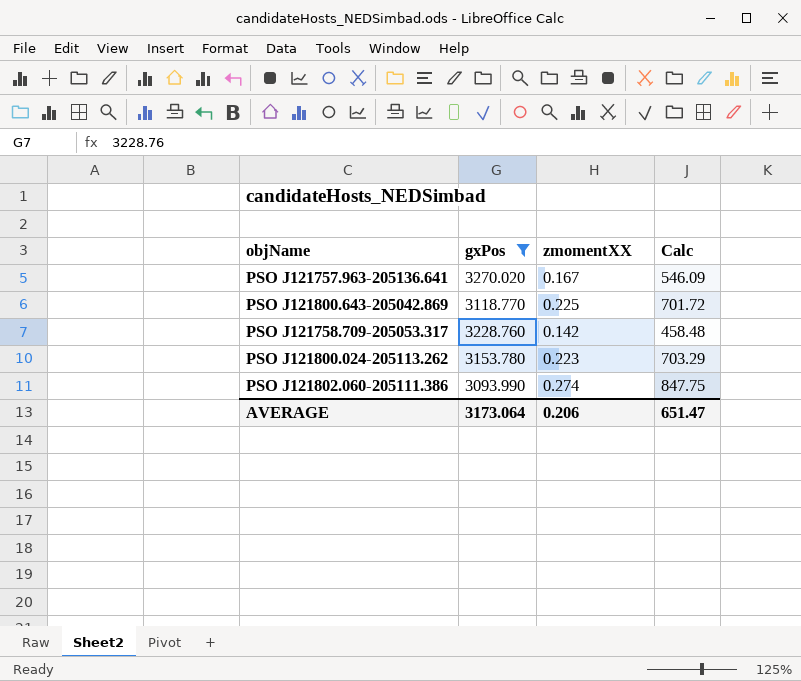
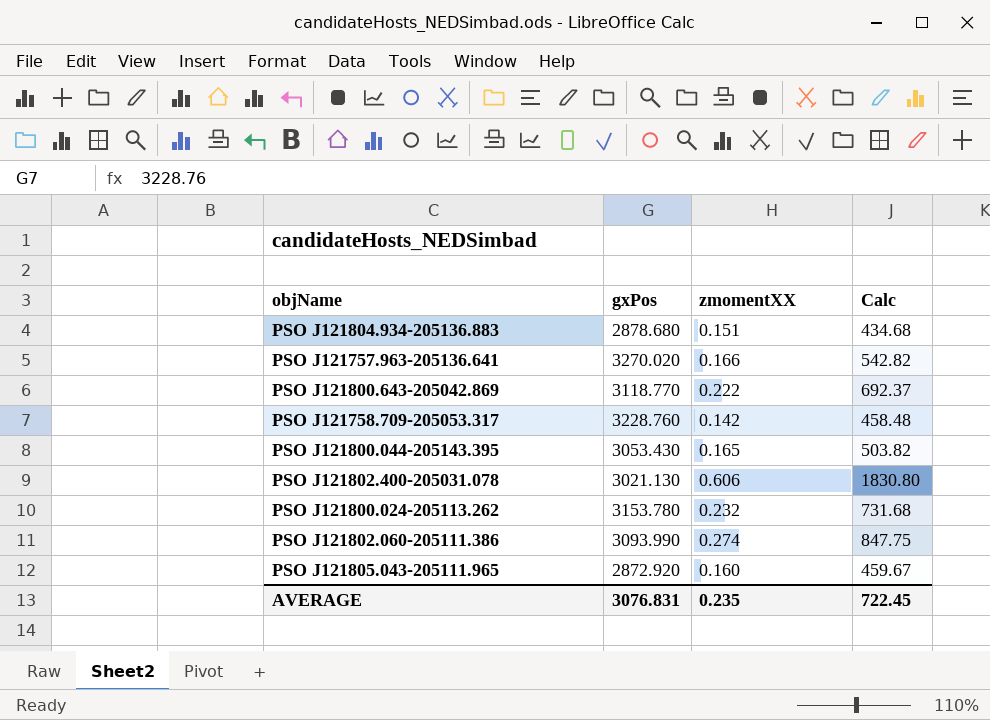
filter: gxPos >= 3093.990 -> none
PSO J121757.963-205136.641 | zmomentXX: 0.167 -> 0.166
PSO J121757.963-205136.641 | Calc: 546.09 -> 542.82
PSO J121800.643-205042.869 | zmomentXX: 0.225 -> 0.222
PSO J121800.643-205042.869 | Calc: 701.72 -> 692.37
PSO J121800.024-205113.262 | zmomentXX: 0.223 -> 0.232
PSO J121800.024-205113.262 | Calc: 703.29 -> 731.68
AVERAGE | gxPos: 3173.064 -> 3076.831
AVERAGE | zmomentXX: 0.206 -> 0.235
AVERAGE | Calc: 651.47 -> 722.45

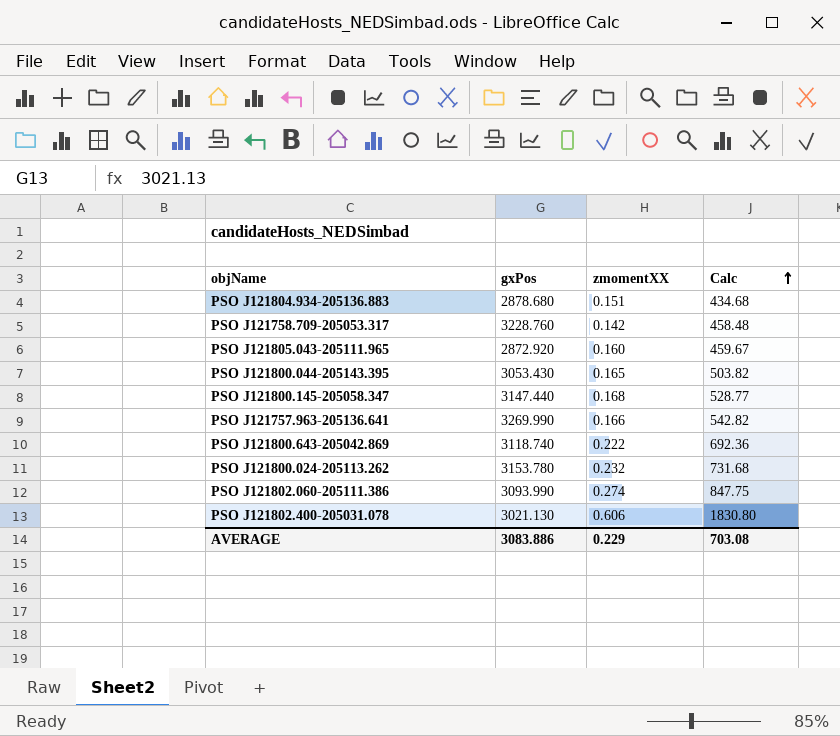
row order: none -> Calc ascending
row PSO J121800.145-205058.347: none -> 3147.440 | 0.168 | 528.77
PSO J121757.963-205136.641 | gxPos: 3270.020 -> 3269.990
PSO J121800.643-205042.869 | gxPos: 3118.770 -> 3118.740
PSO J121800.643-205042.869 | Calc: 692.37 -> 692.36
AVERAGE | gxPos: 3076.831 -> 3083.886
AVERAGE | zmomentXX: 0.235 -> 0.229
AVERAGE | Calc: 722.45 -> 703.08

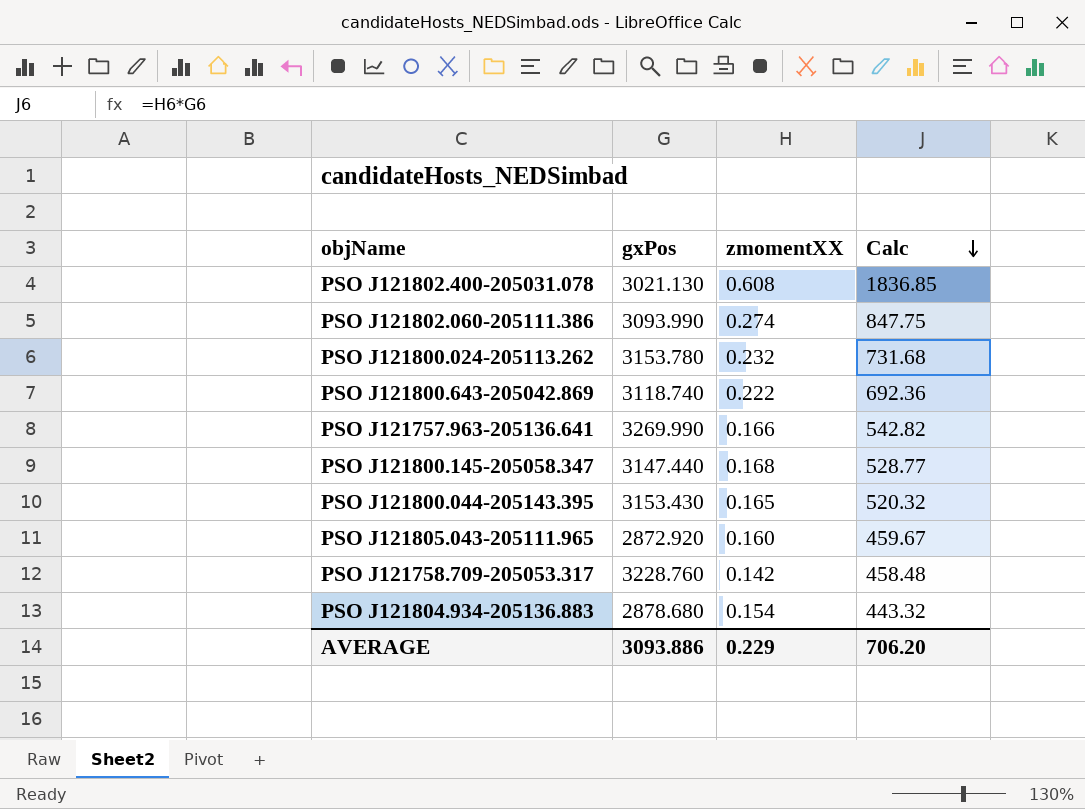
row order: Calc ascending -> Calc descending
PSO J121802.400-205031.078 | zmomentXX: 0.606 -> 0.608
PSO J121802.400-205031.078 | Calc: 1830.80 -> 1836.85
PSO J121800.044-205143.395 | gxPos: 3053.430 -> 3153.430
PSO J121800.044-205143.395 | Calc: 503.82 -> 520.32
PSO J121804.934-205136.883 | zmomentXX: 0.151 -> 0.154
PSO J121804.934-205136.883 | Calc: 434.68 -> 443.32
AVERAGE | gxPos: 3083.886 -> 3093.886
AVERAGE | Calc: 703.08 -> 706.20

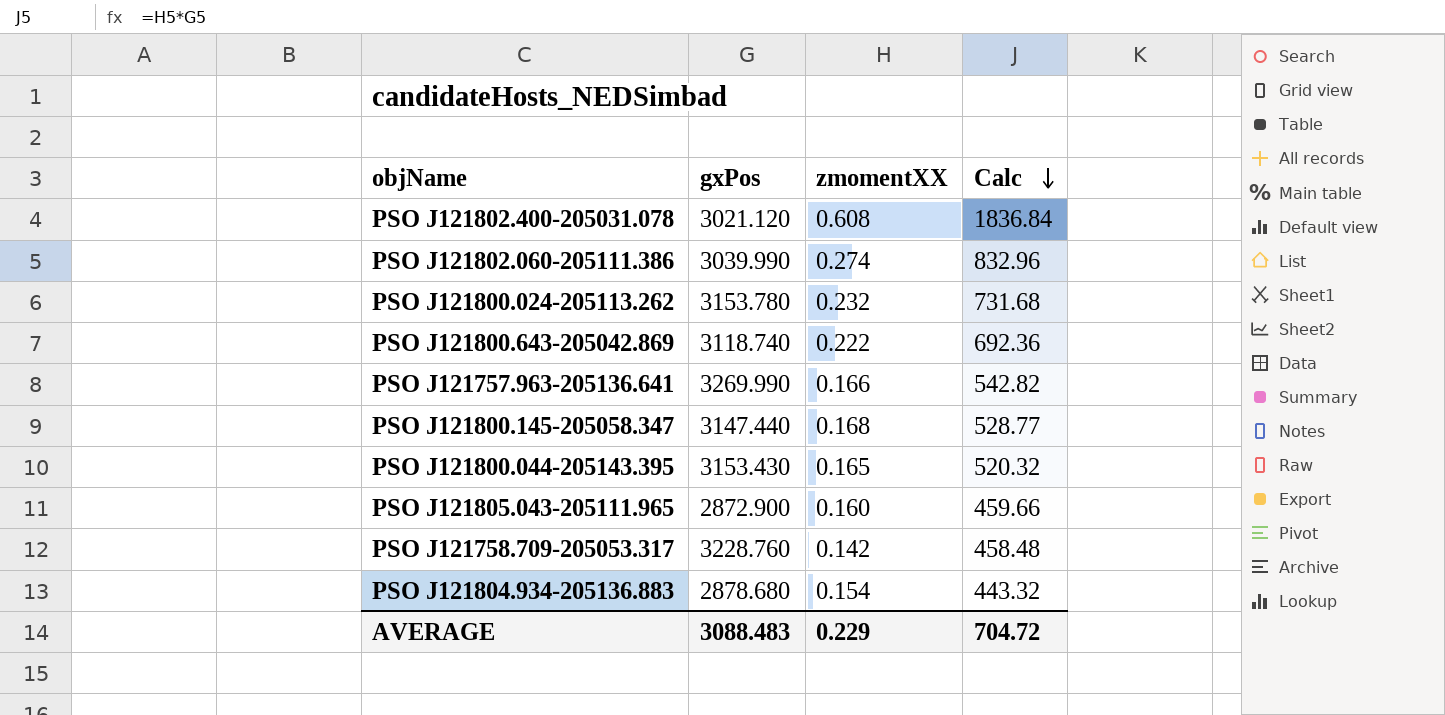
PSO J121802.400-205031.078 | gxPos: 3021.130 -> 3021.120
PSO J121802.400-205031.078 | Calc: 1836.85 -> 1836.84
PSO J121802.060-205111.386 | gxPos: 3093.990 -> 3039.990
PSO J121802.060-205111.386 | Calc: 847.75 -> 832.96
PSO J121805.043-205111.965 | gxPos: 2872.920 -> 2872.900
PSO J121805.043-205111.965 | Calc: 459.67 -> 459.66
AVERAGE | gxPos: 3093.886 -> 3088.483
AVERAGE | Calc: 706.20 -> 704.72

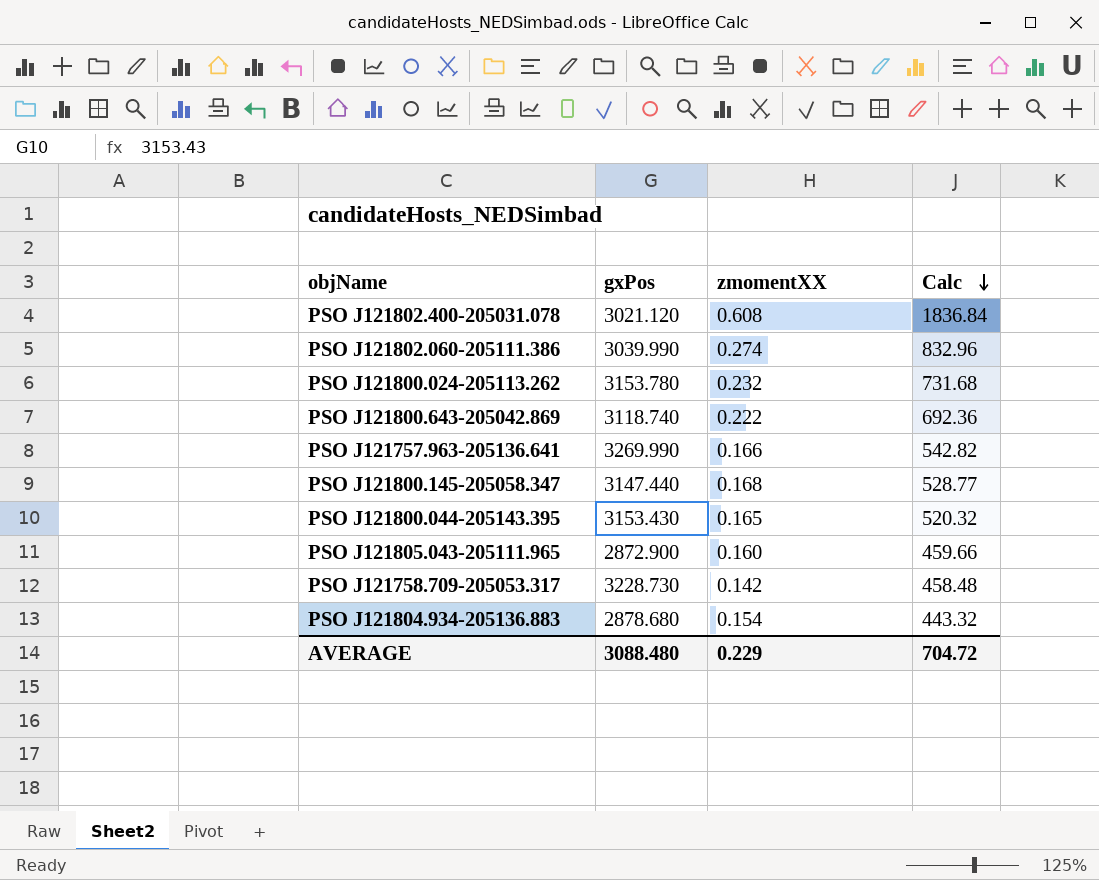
PSO J121758.709-205053.317 | gxPos: 3228.760 -> 3228.730
AVERAGE | gxPos: 3088.483 -> 3088.480

